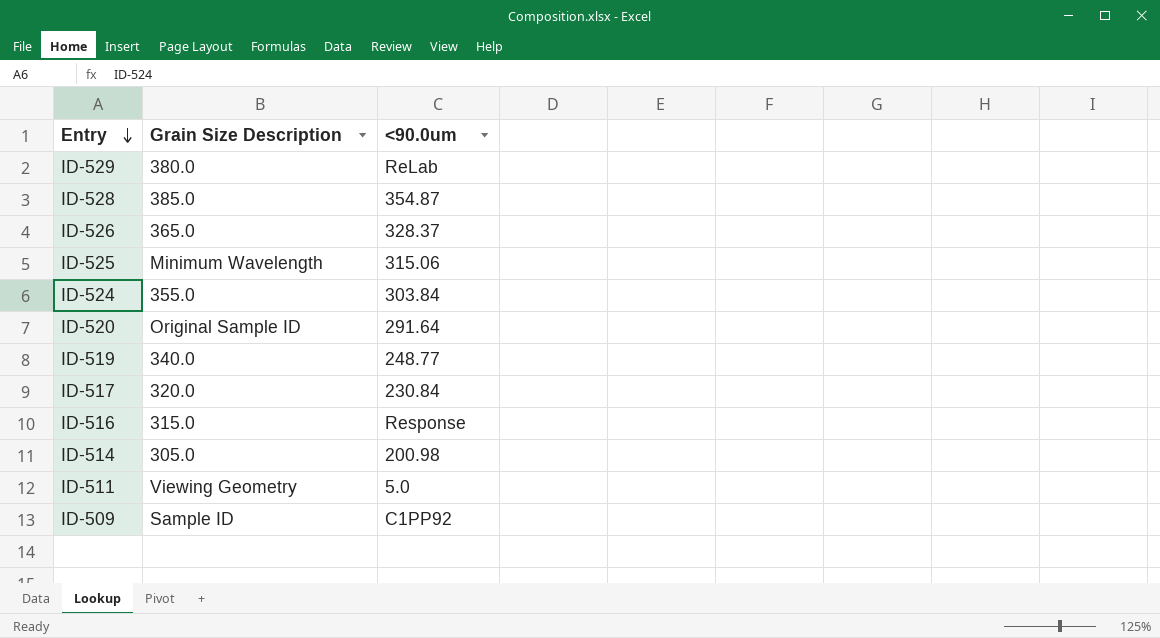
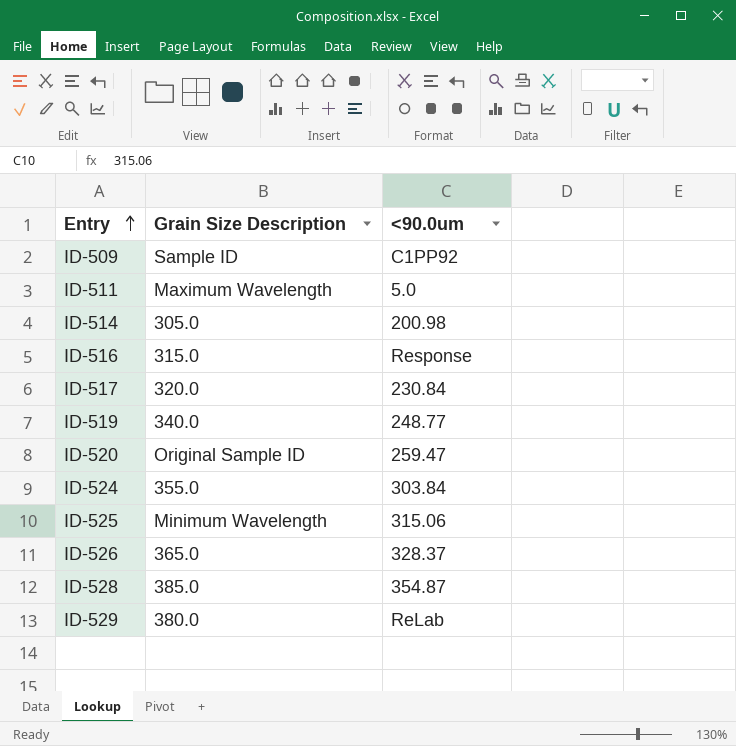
row order: Entry descending -> Entry ascending
ID-511 | Grain Size Description: Viewing Geometry -> Maximum Wavelength
ID-520 | <90.0um: 291.64 -> 259.47

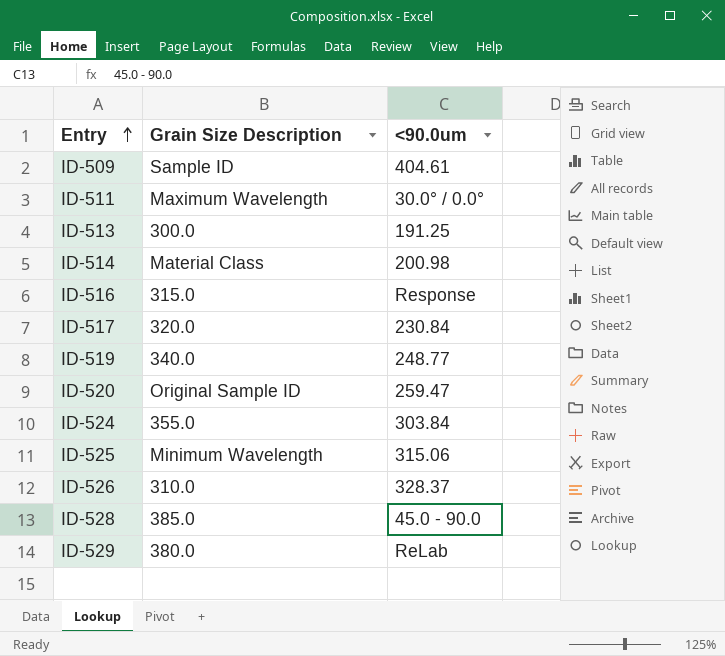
ID-509 | <90.0um: C1PP92 -> 404.61
ID-511 | <90.0um: 5.0 -> 30.0° / 0.0°
row ID-513: none -> 300.0 | 191.25
ID-514 | Grain Size Description: 305.0 -> Material Class
ID-526 | Grain Size Description: 365.0 -> 310.0
ID-528 | <90.0um: 354.87 -> 45.0 - 90.0

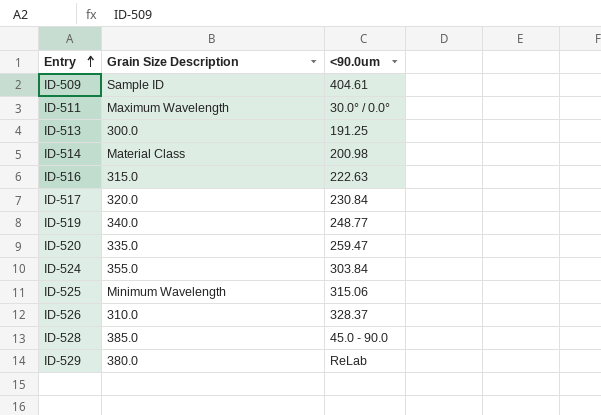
ID-516 | <90.0um: Response -> 222.63
ID-520 | Grain Size Description: Original Sample ID -> 335.0

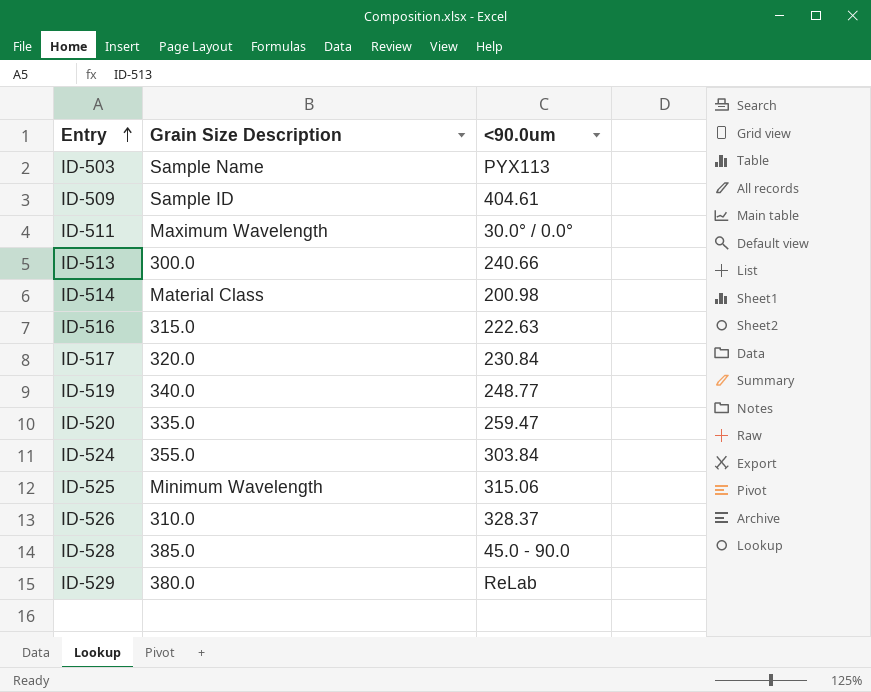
row ID-503: none -> Sample Name | PYX113
ID-513 | <90.0um: 191.25 -> 240.66

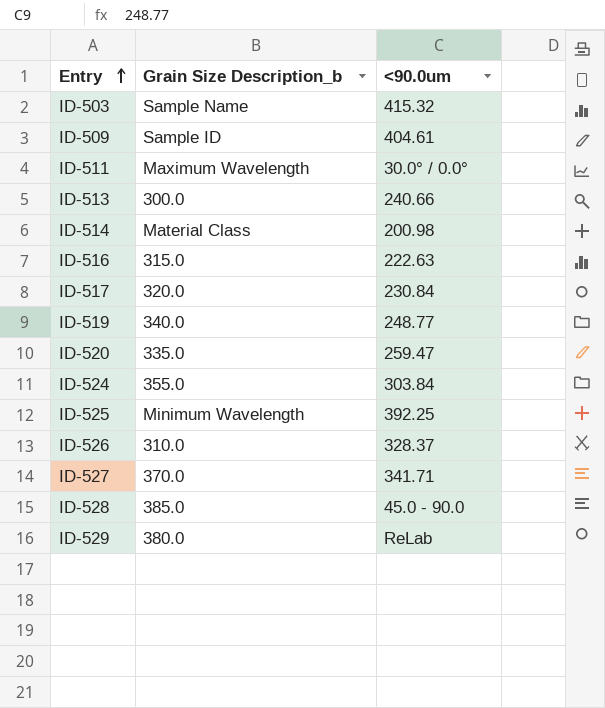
column name: Grain Size Description -> Grain Size Description_b
ID-503 | <90.0um: PYX113 -> 415.32
ID-525 | <90.0um: 315.06 -> 392.25
row ID-527: none -> 370.0 | 341.71

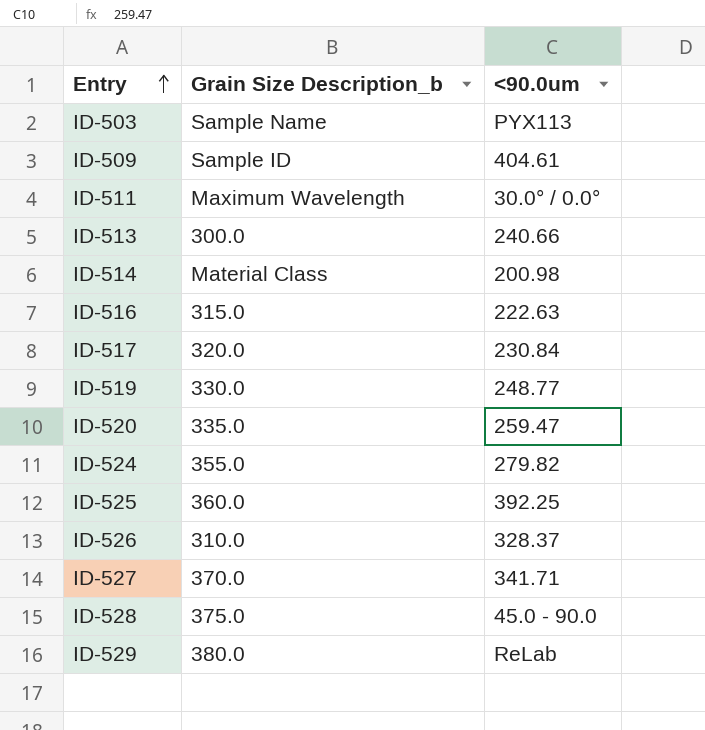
ID-503 | <90.0um: 415.32 -> PYX113
ID-519 | Grain Size Description_b: 340.0 -> 330.0
ID-524 | <90.0um: 303.84 -> 279.82
ID-525 | Grain Size Description_b: Minimum Wavelength -> 360.0
ID-528 | Grain Size Description_b: 385.0 -> 375.0

